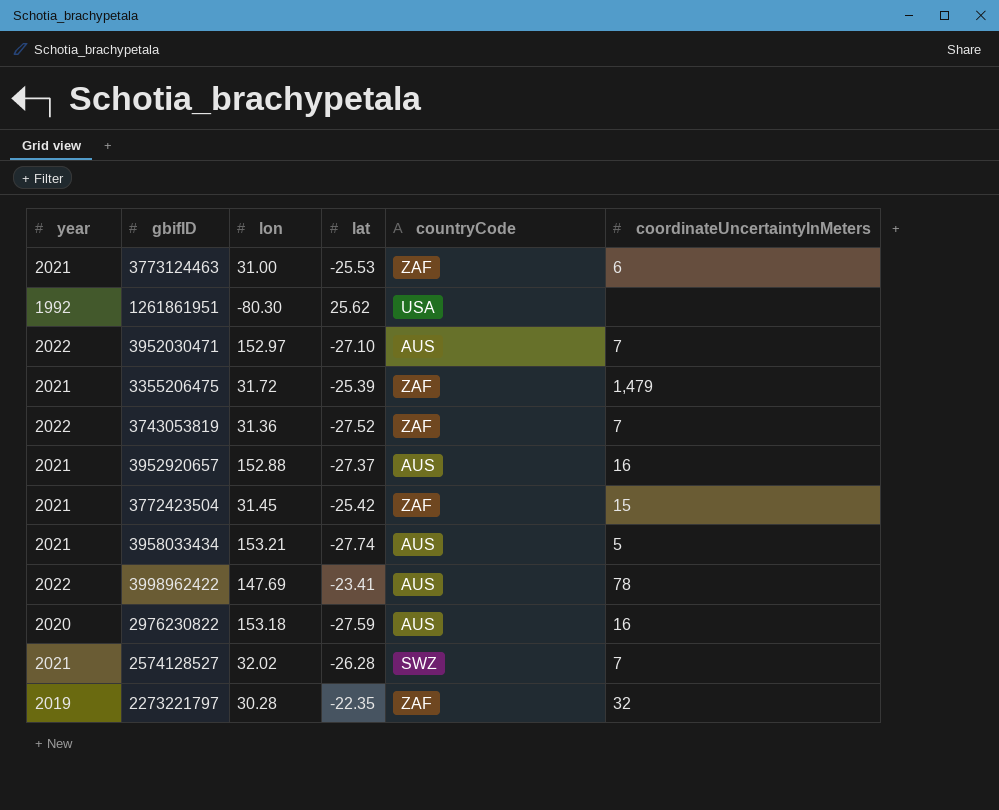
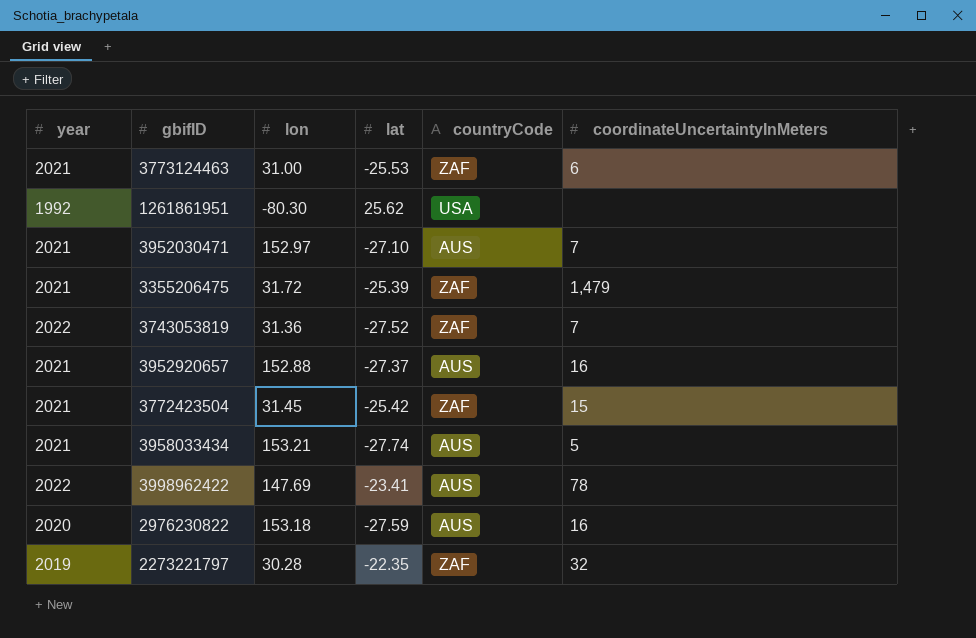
row 2574128527: 2021 | 32.02 | -26.28 | SWZ | 7 -> none
3952030471 | year: 2022 -> 2021

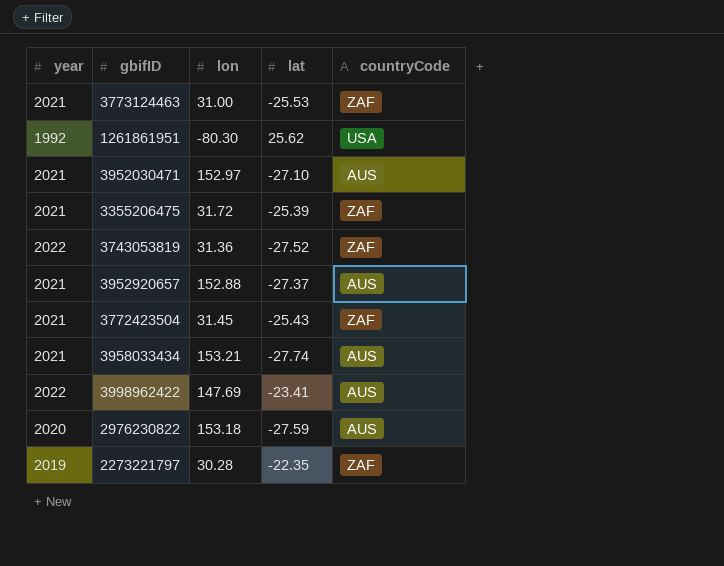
column coordinateUncertaintyInMeters | position: 6 -> none
3772423504 | lat: -25.42 -> -25.43

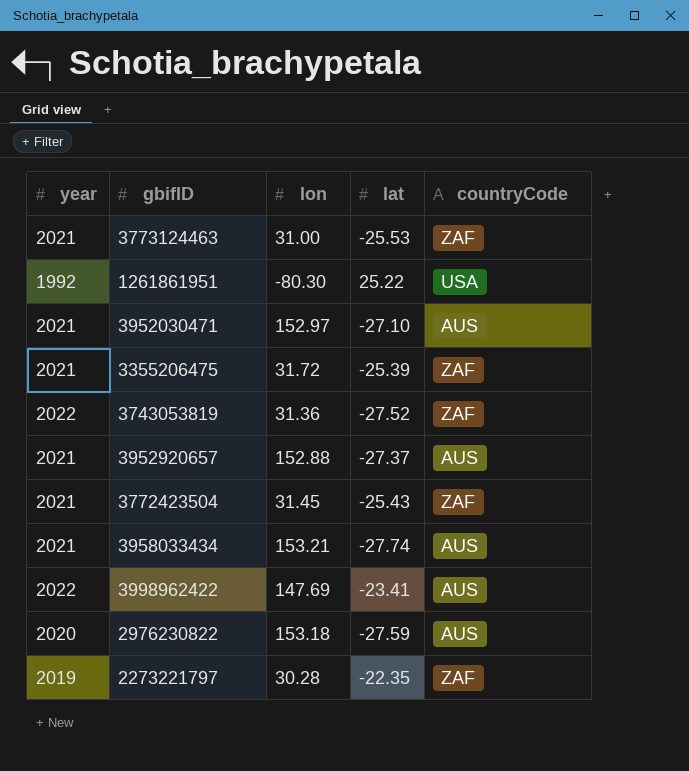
1261861951 | lat: 25.62 -> 25.22

